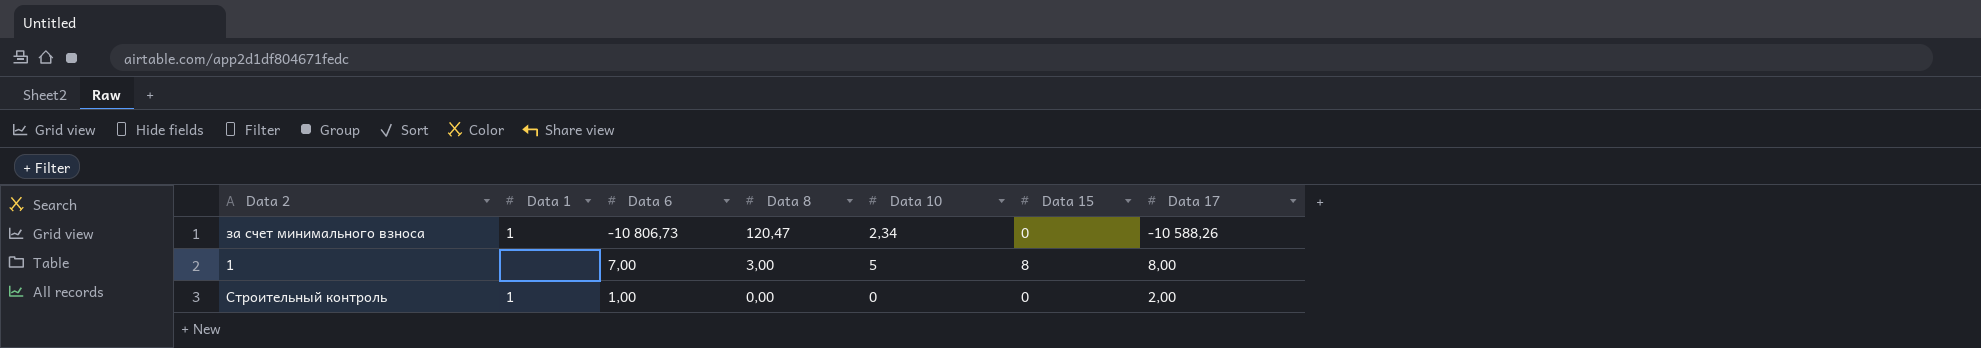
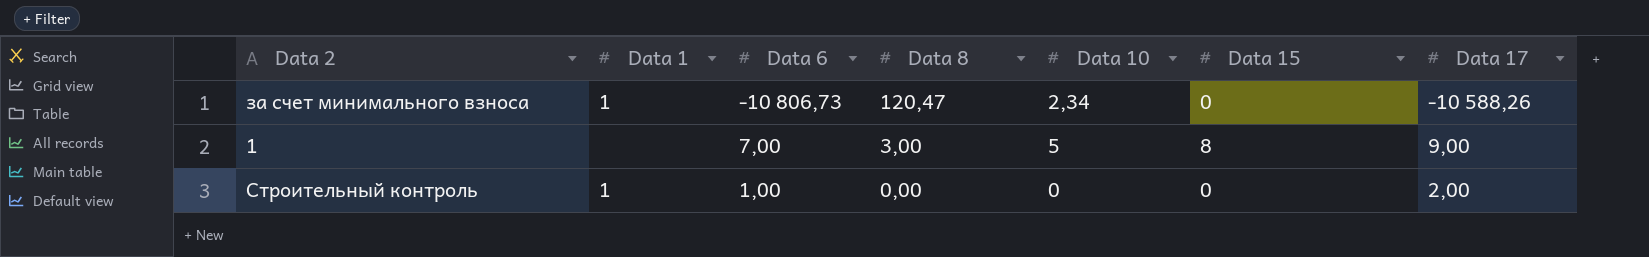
1 | Data 17: 8,00 -> 9,00

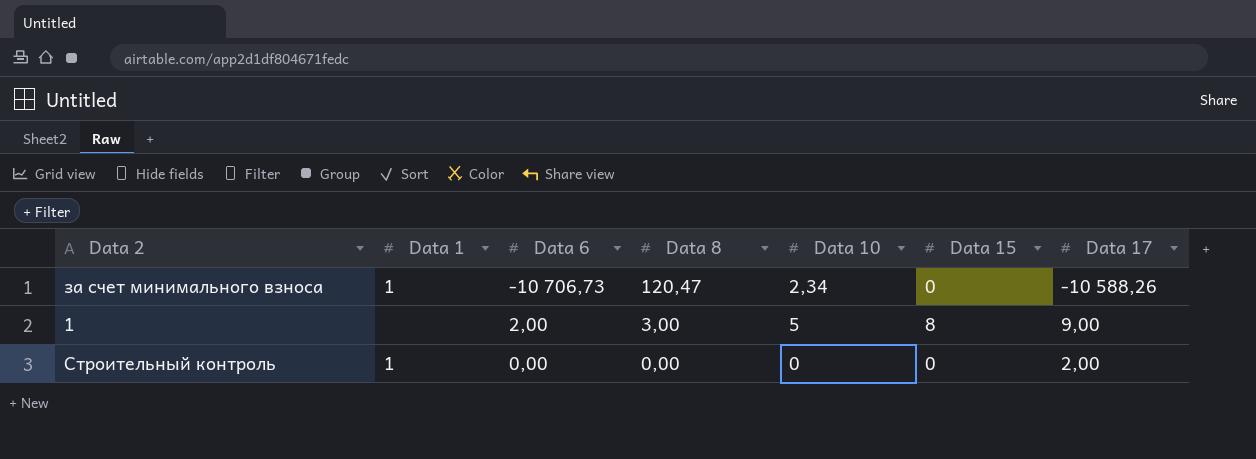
за счет минимального взноса | Data 6: -10 806,73 -> -10 706,73
1 | Data 6: 7,00 -> 2,00
Строительный контроль | Data 6: 1,00 -> 0,00

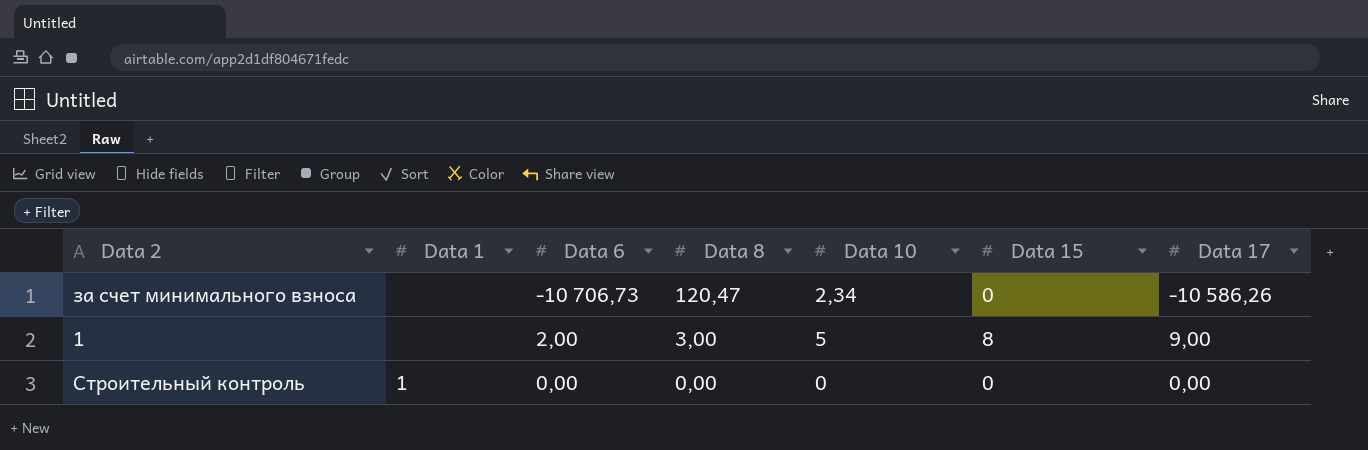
за счет минимального взноса | Data 1: 1 -> none
за счет минимального взноса | Data 17: -10 588,26 -> -10 586,26
Строительный контроль | Data 17: 2,00 -> 0,00

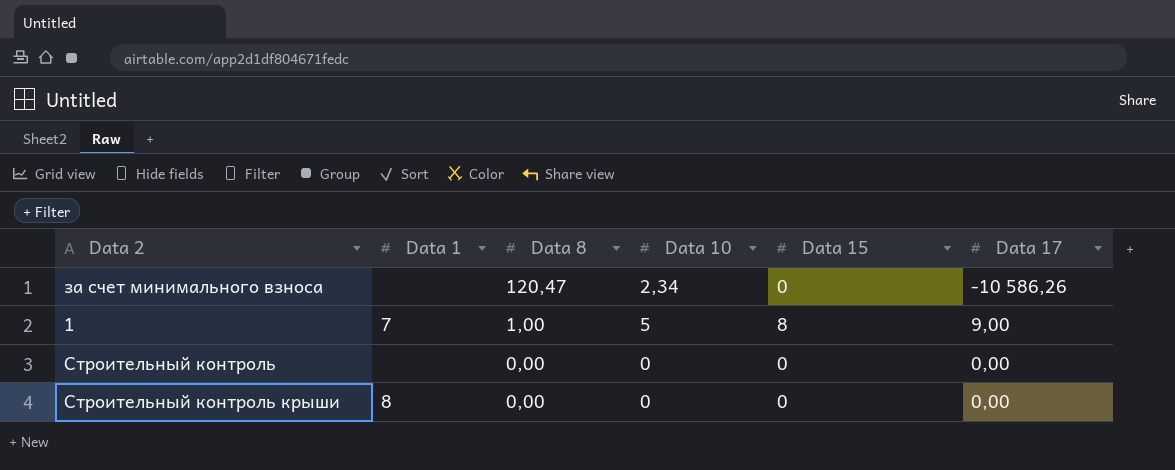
column Data 6 | position: 3 -> none
1 | Data 1: none -> 7
1 | Data 8: 3,00 -> 1,00
Строительный контроль | Data 1: 1 -> none
row Строительный контроль крыши: none -> 8 | 0,00 | 0 | 0 | 0,00

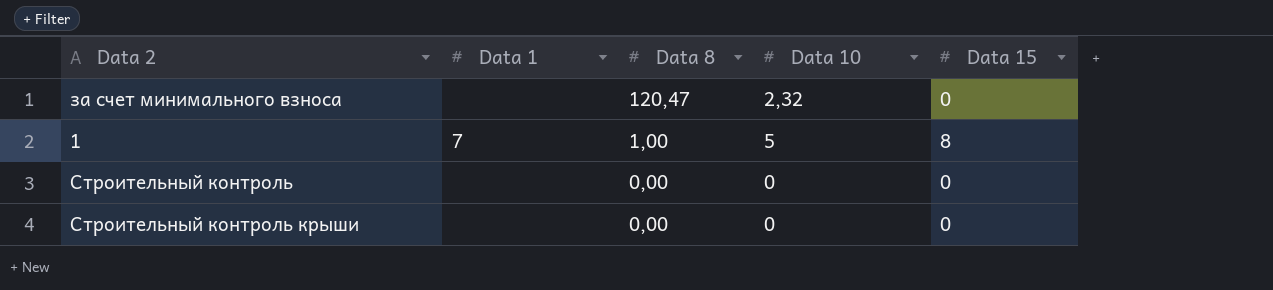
column Data 17 | position: 6 -> none
за счет минимального взноса | Data 10: 2,34 -> 2,32
Строительный контроль крыши | Data 1: 8 -> none

